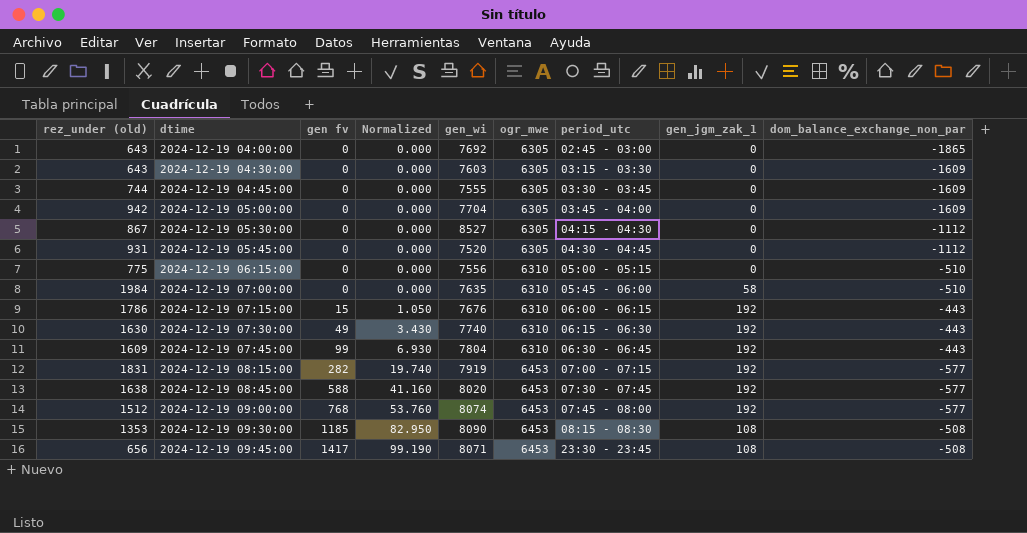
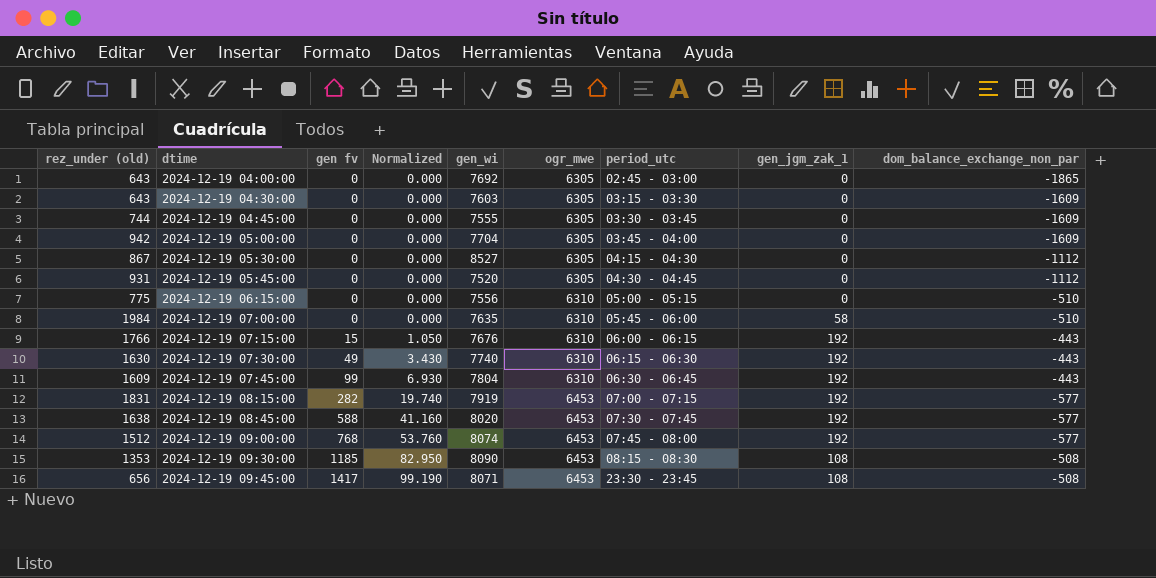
2024-12-19 07:15:00 | rez_under (old): 1786 -> 1766

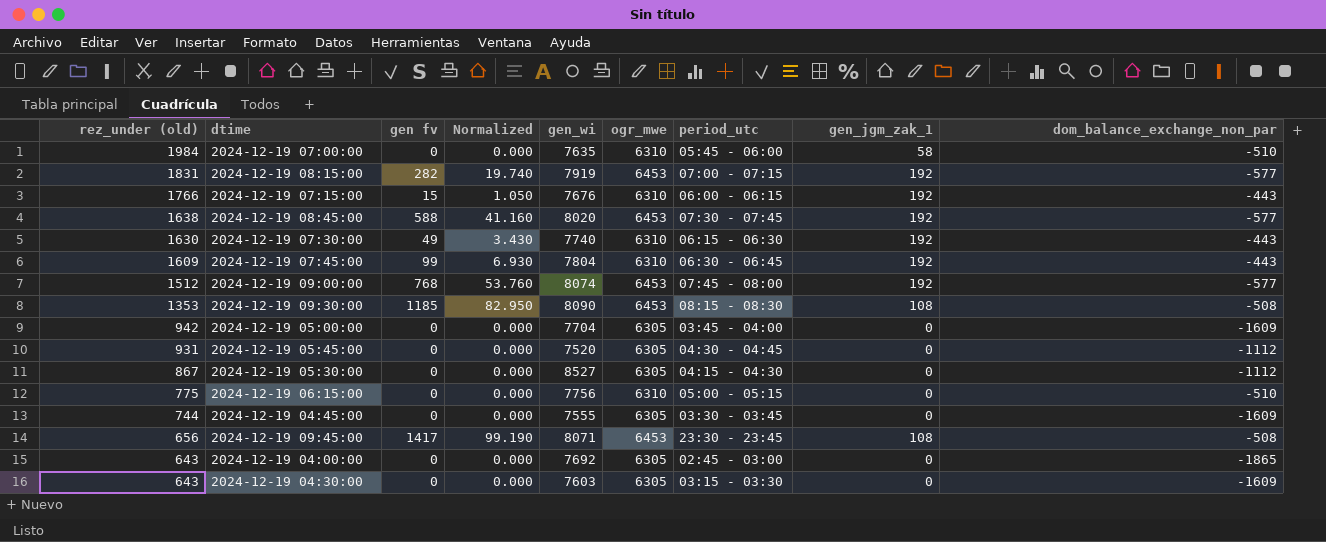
row order: dtime ascending -> rez_under (old) descending
2024-12-19 06:15:00 | gen_wi: 7556 -> 7756

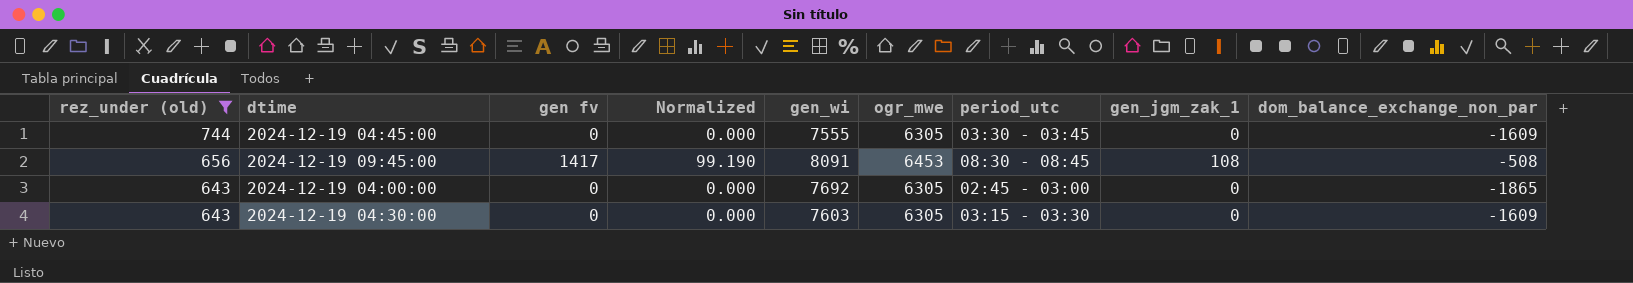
filter: none -> rez_under (old) <= 744
2024-12-19 09:45:00 | gen_wi: 8071 -> 8091
2024-12-19 09:45:00 | period_utc: 23:30 - 23:45 -> 08:30 - 08:45

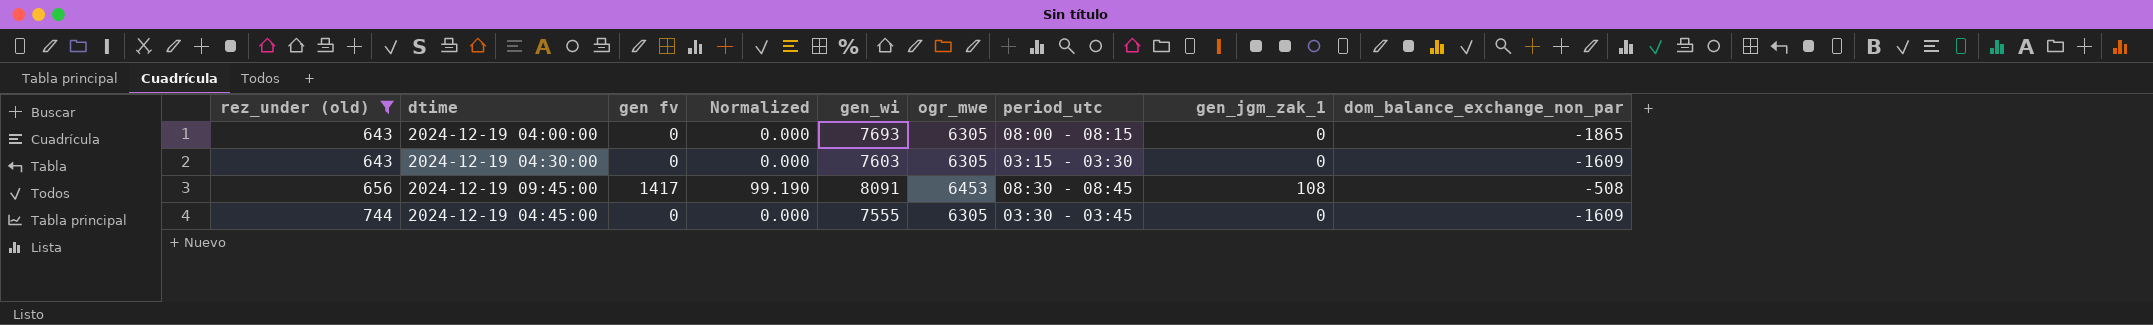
row order: rez_under (old) descending -> rez_under (old) ascending
2024-12-19 04:00:00 | gen_wi: 7692 -> 7693
2024-12-19 04:00:00 | period_utc: 02:45 - 03:00 -> 08:00 - 08:15

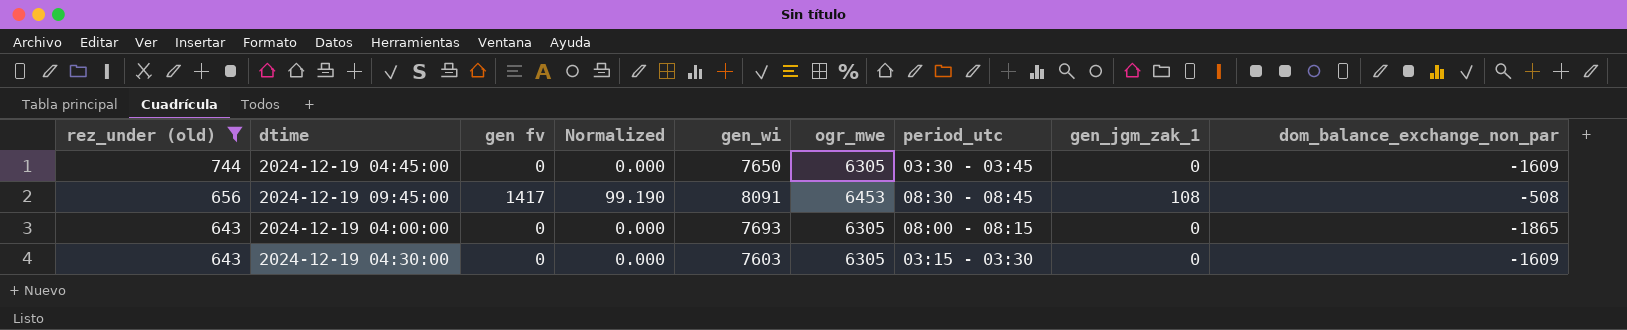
row order: rez_under (old) ascending -> rez_under (old) descending
2024-12-19 04:45:00 | gen_wi: 7555 -> 7650

